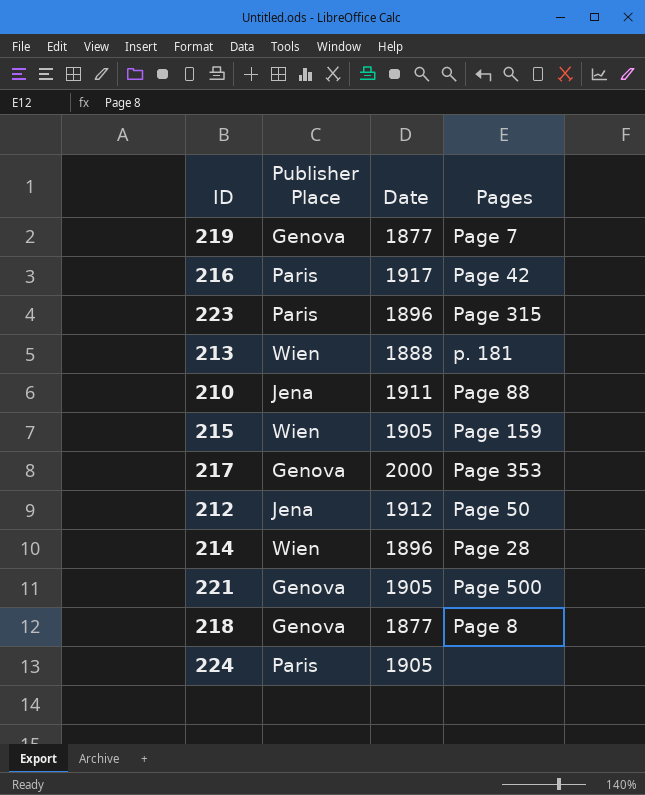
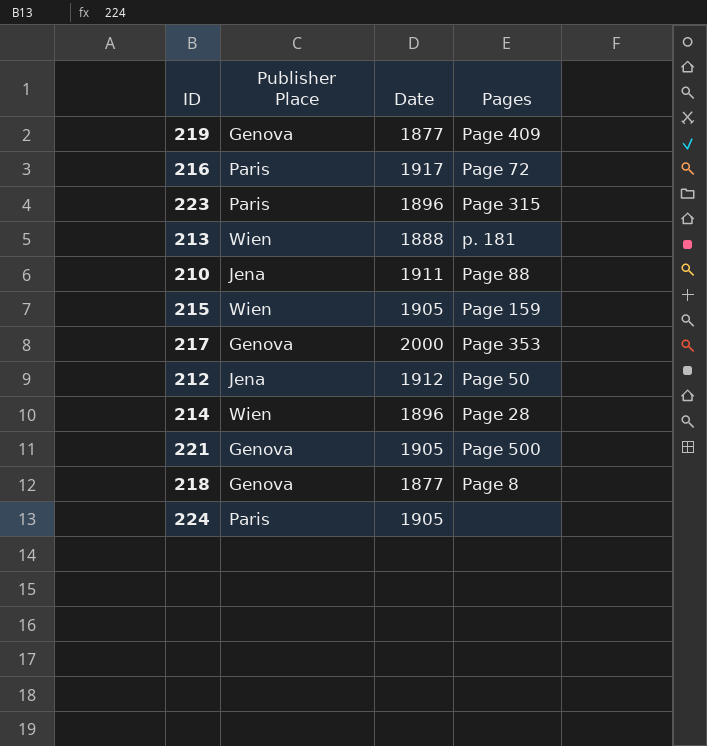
219 | Pages: Page 7 -> Page 409
216 | Pages: Page 42 -> Page 72

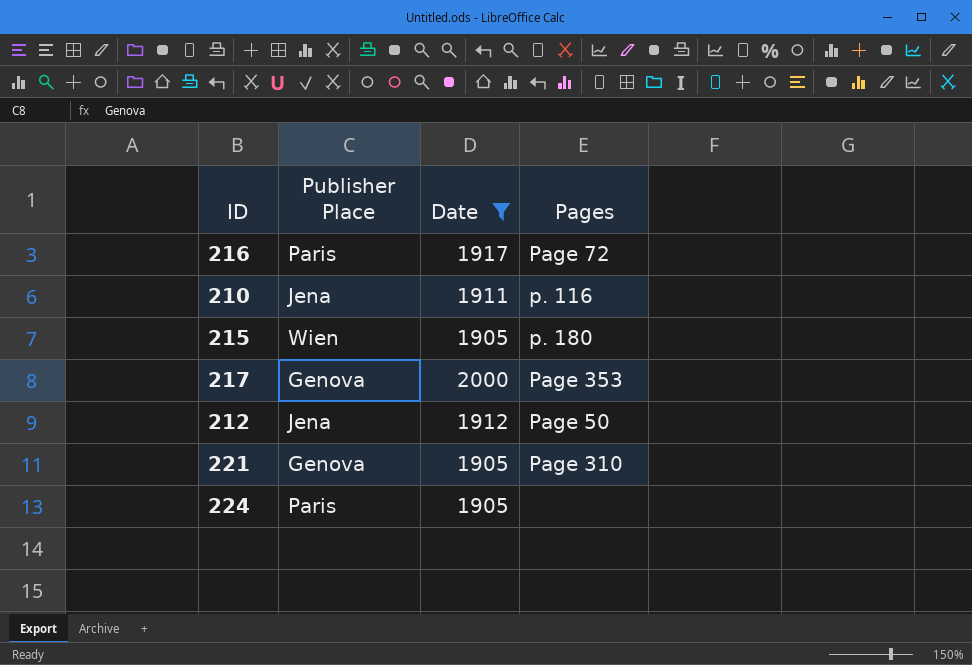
filter: none -> Date >= 1905
210 | Pages: Page 88 -> p. 116
215 | Pages: Page 159 -> p. 180
221 | Pages: Page 500 -> Page 310

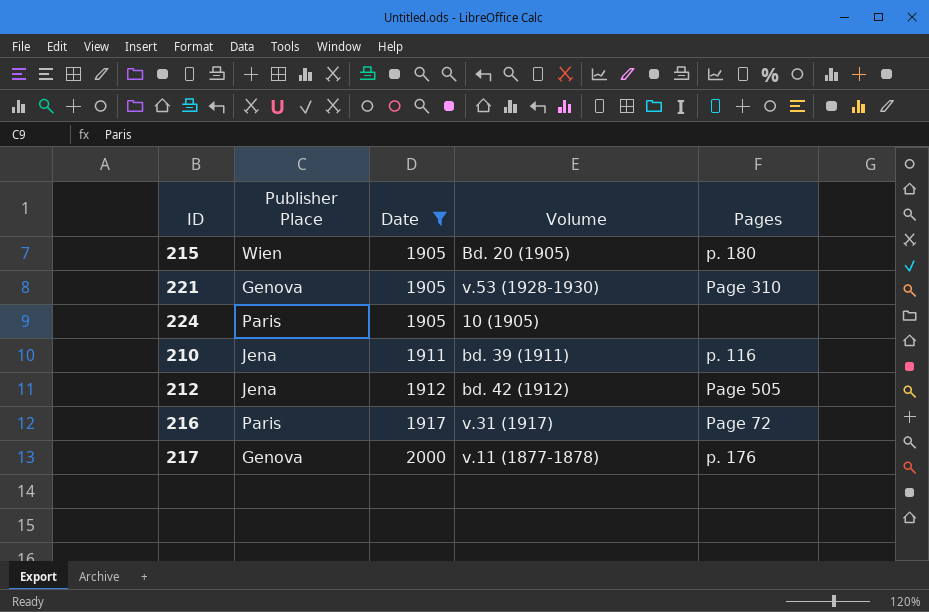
row order: none -> Date ascending
column Volume | position: none -> 4
212 | Pages: Page 50 -> Page 505
217 | Pages: Page 353 -> p. 176

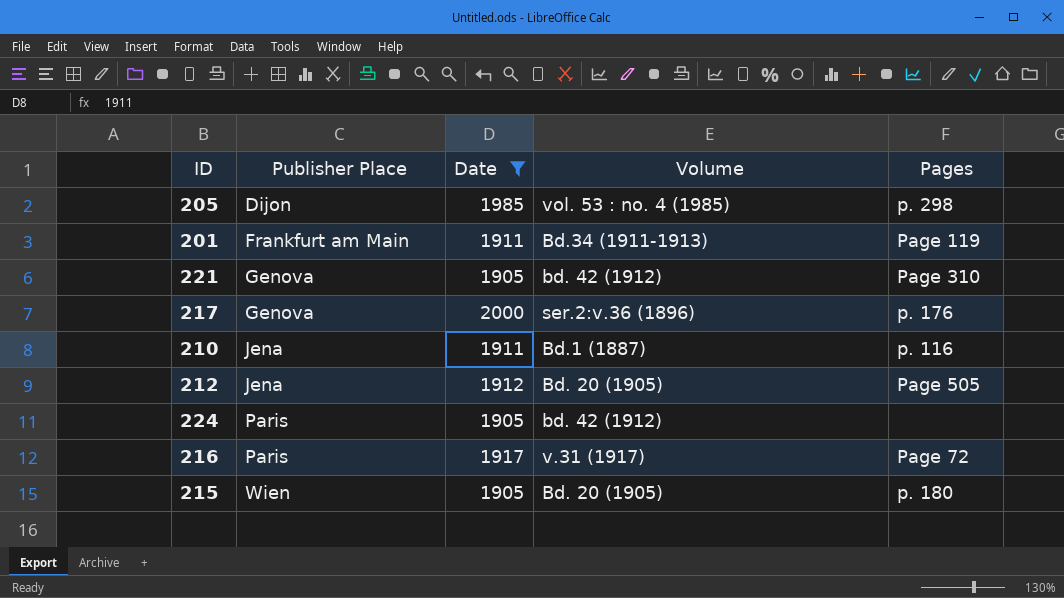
row order: Date ascending -> Publisher Place ascending
row 205: none -> Dijon | 1985 | vol. 53 : no. 4 (1985) | p. 298
row 201: none -> Frankfurt am Main | 1911 | Bd.34 (1911-1913) | Page 119
221 | Volume: v.53 (1928-1930) -> bd. 42 (1912)
217 | Volume: v.11 (1877-1878) -> ser.2:v.36 (1896)
210 | Volume: bd. 39 (1911) -> Bd.1 (1887)
212 | Volume: bd. 42 (1912) -> Bd. 20 (1905)
224 | Volume: 10 (1905) -> bd. 42 (1912)

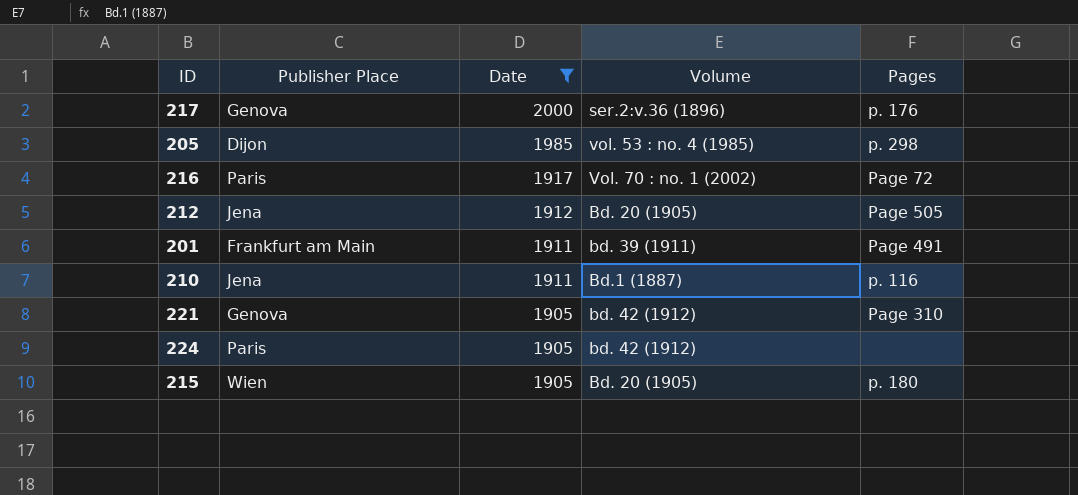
row order: Publisher Place ascending -> Date descending
216 | Volume: v.31 (1917) -> Vol. 70 : no. 1 (2002)
201 | Volume: Bd.34 (1911-1913) -> bd. 39 (1911)
201 | Pages: Page 119 -> Page 491

